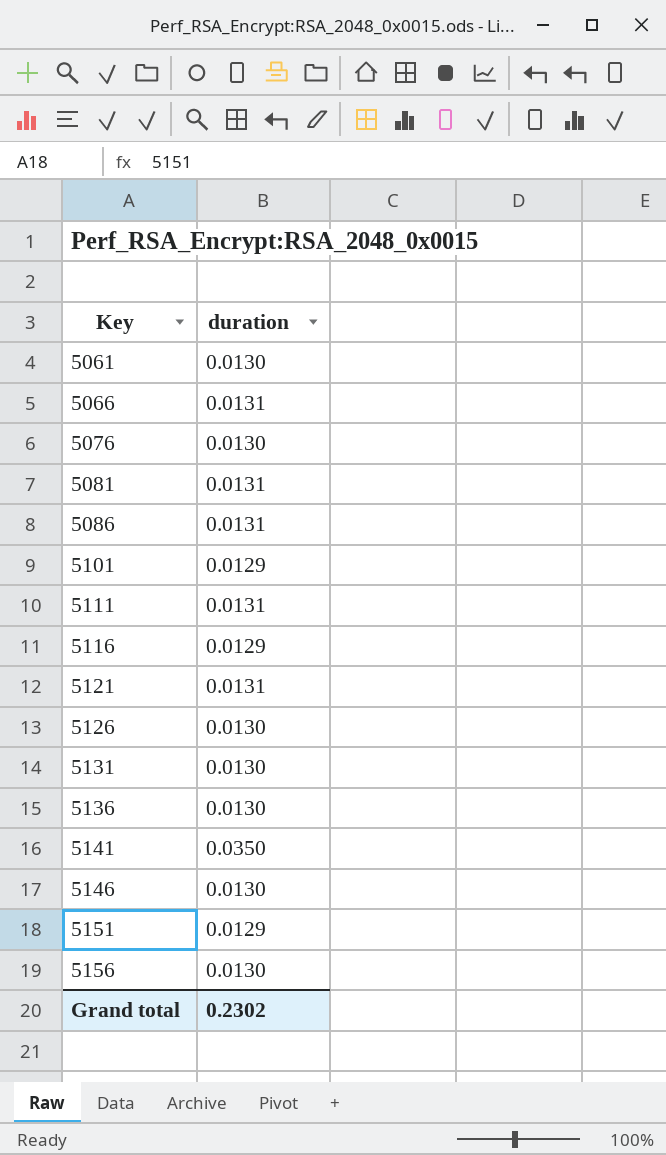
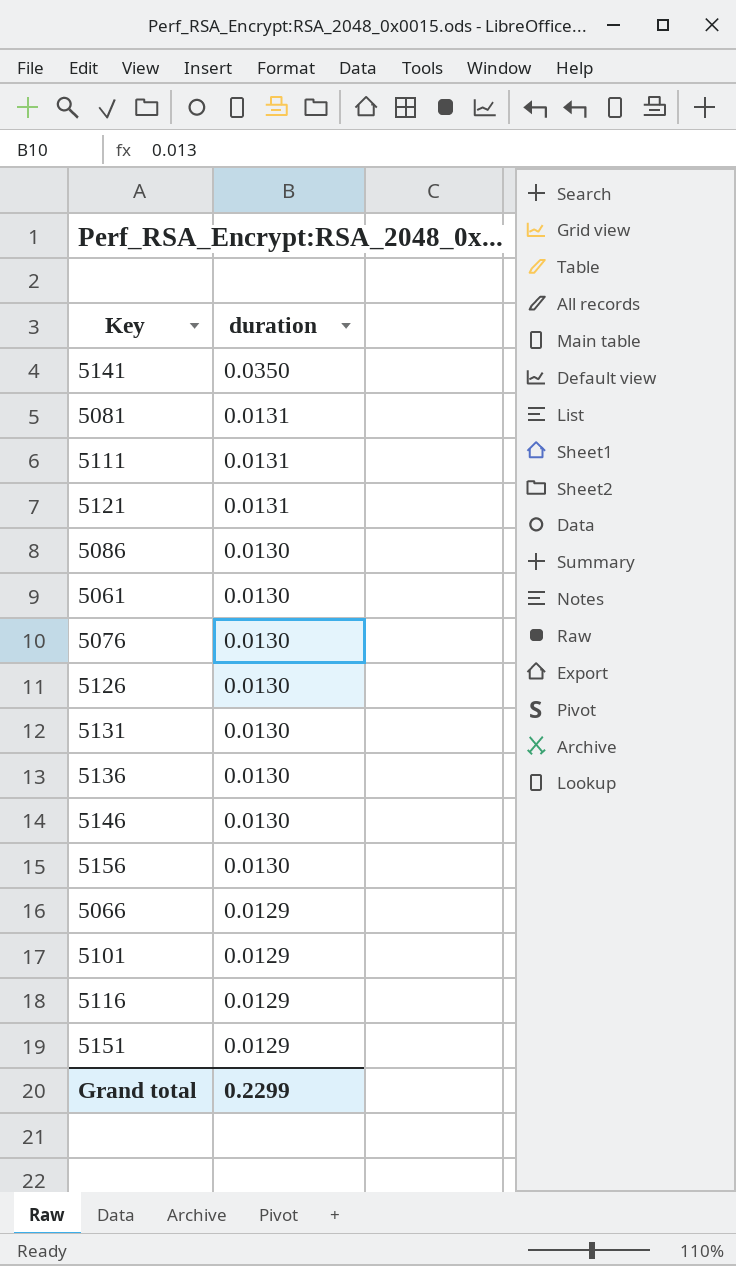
row order: Key ascending -> duration descending
5086 | duration: 0.0131 -> 0.0130
5066 | duration: 0.0131 -> 0.0129
Grand total | duration: 0.2302 -> 0.2299

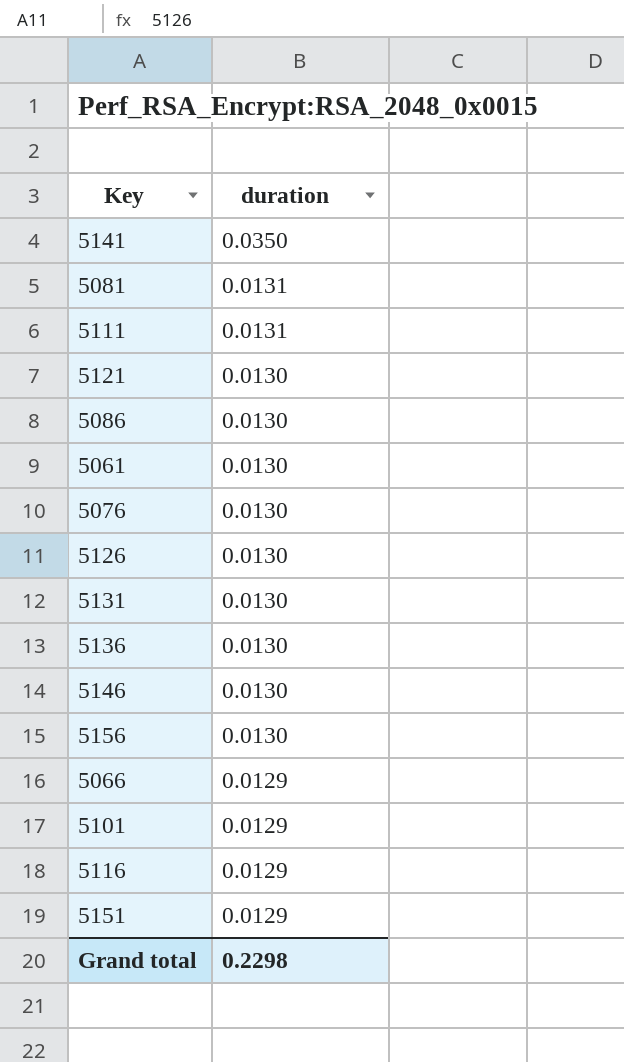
5121 | duration: 0.0131 -> 0.0130
Grand total | duration: 0.2299 -> 0.2298

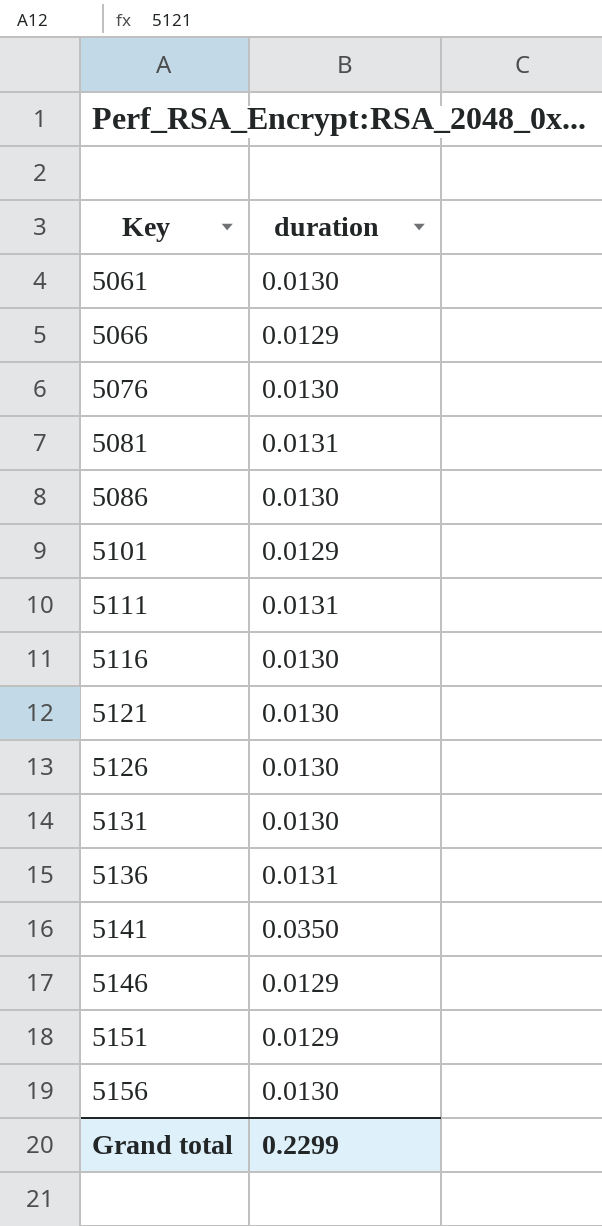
row order: duration descending -> Key ascending
5116 | duration: 0.0129 -> 0.0130
5136 | duration: 0.0130 -> 0.0131
5146 | duration: 0.0130 -> 0.0129
Grand total | duration: 0.2298 -> 0.2299

